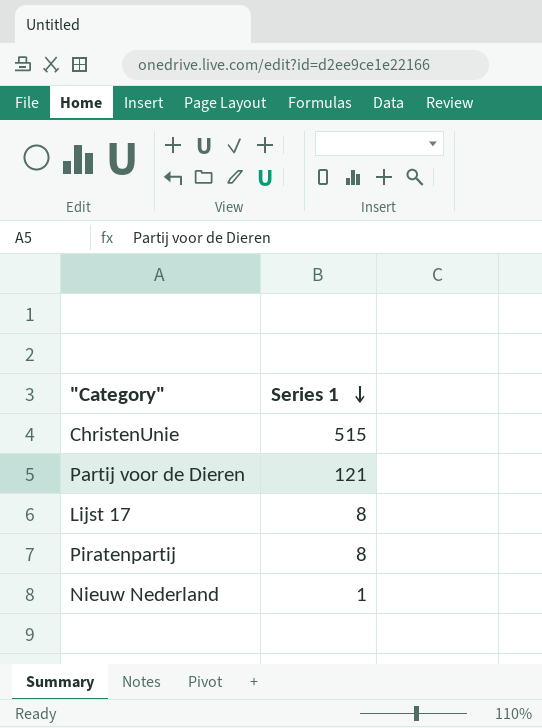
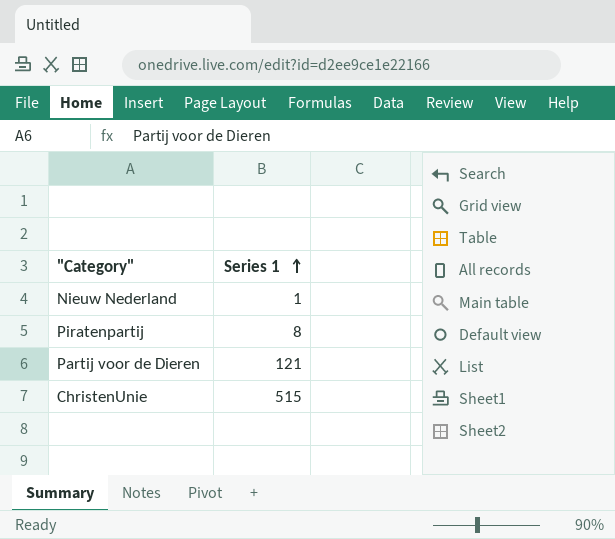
row order: Series 1 descending -> Series 1 ascending
row Lijst 17: 8 -> none

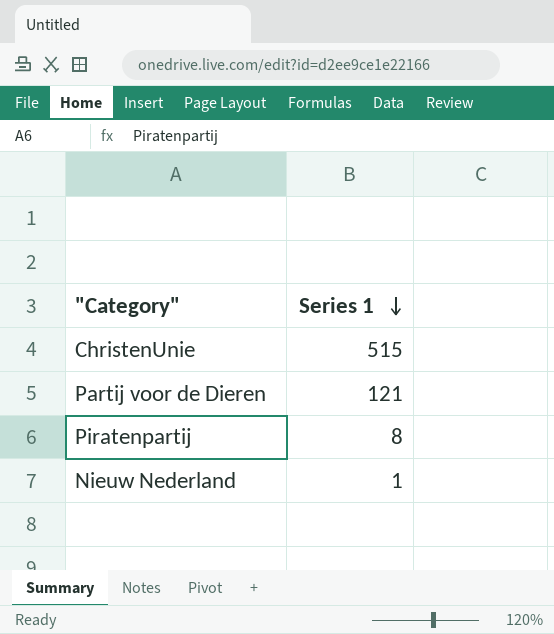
row order: Series 1 ascending -> Series 1 descending

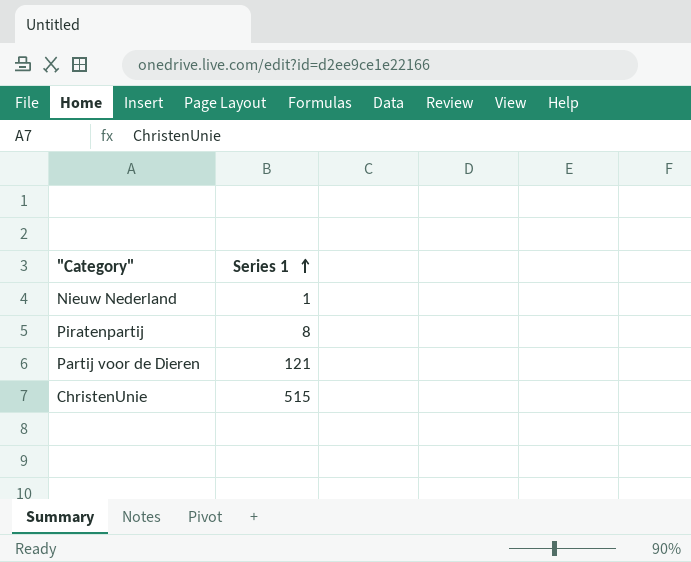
row order: Series 1 descending -> Series 1 ascending

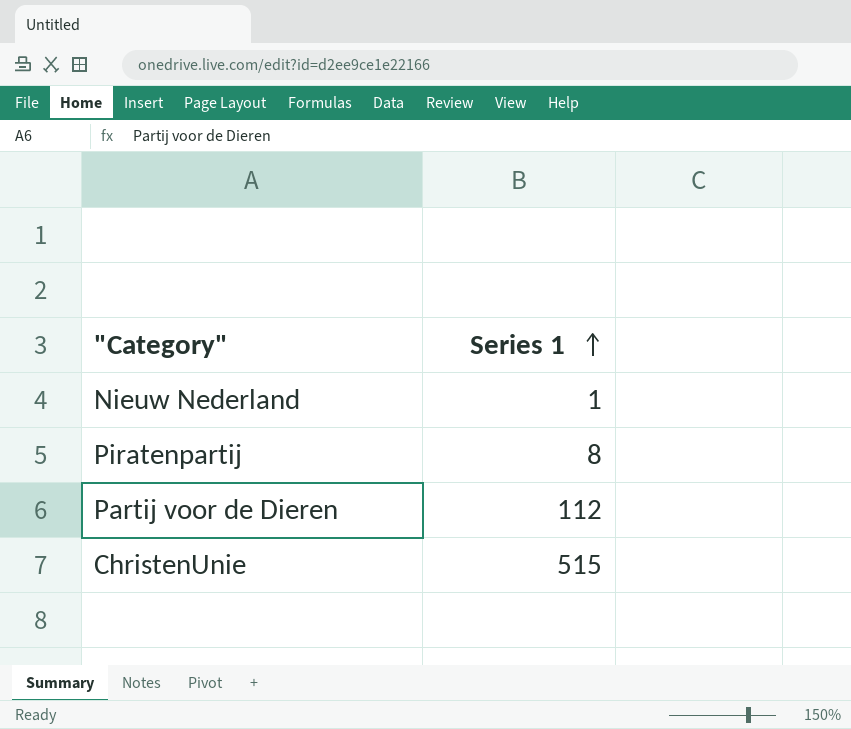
Partij voor de Dieren | Series 1: 121 -> 112

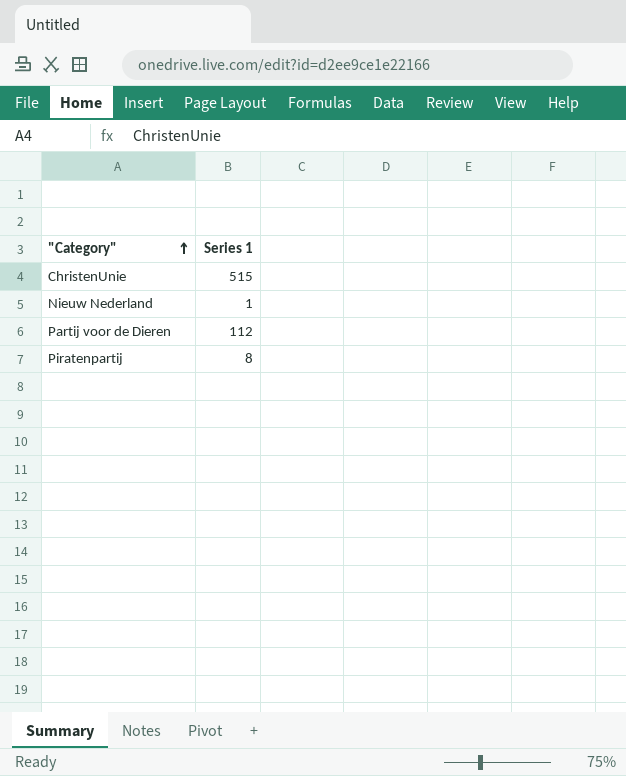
row order: Series 1 ascending -> "Category" ascending

